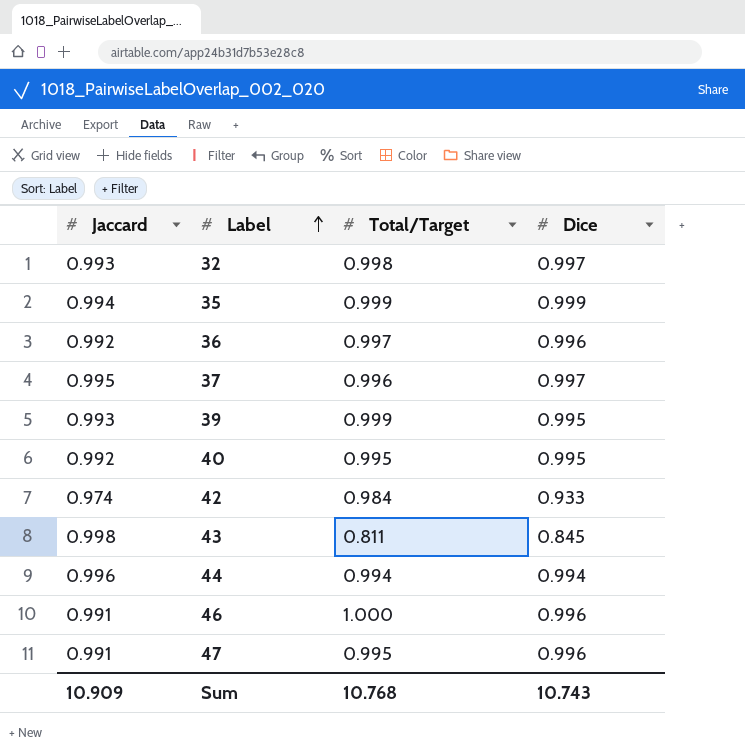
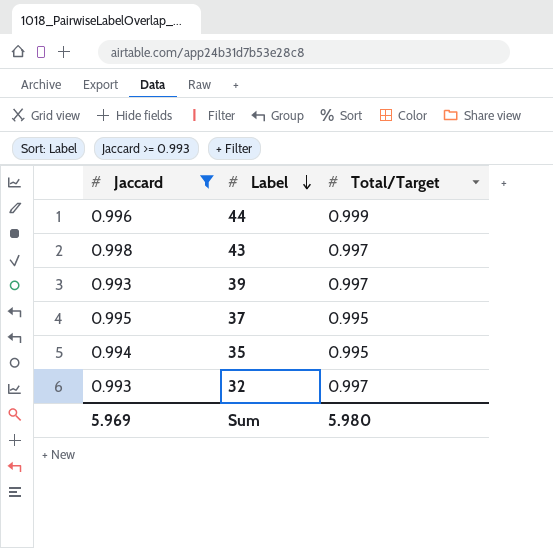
filter: none -> Jaccard >= 0.993
row order: Label ascending -> Label descending
column Dice | position: 4 -> none
44 | Total/Target: 0.994 -> 0.999
43 | Total/Target: 0.811 -> 0.997
39 | Total/Target: 0.999 -> 0.997
37 | Total/Target: 0.996 -> 0.995
35 | Total/Target: 0.999 -> 0.995
32 | Total/Target: 0.998 -> 0.997
Sum | Jaccard: 10.909 -> 5.969
Sum | Total/Target: 10.768 -> 5.980

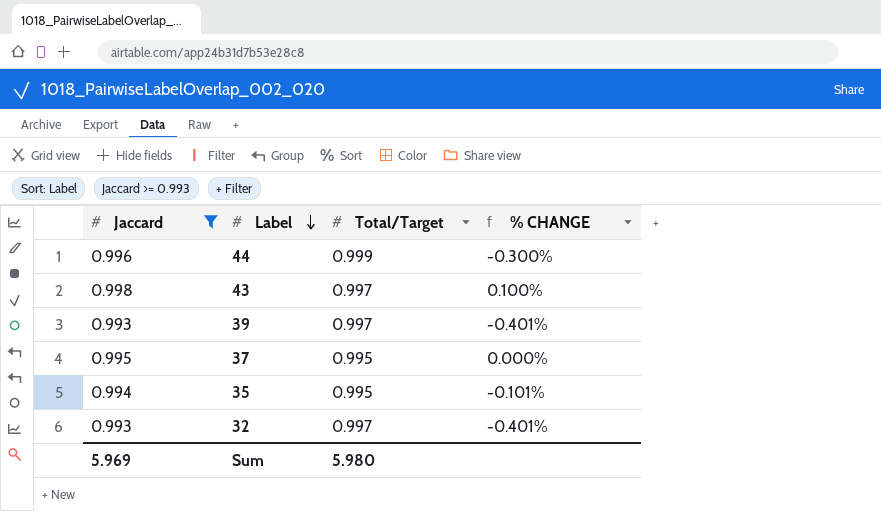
column % CHANGE | formula: none -> ([Jaccard] - [Total/Target]) / [Total/Target]

